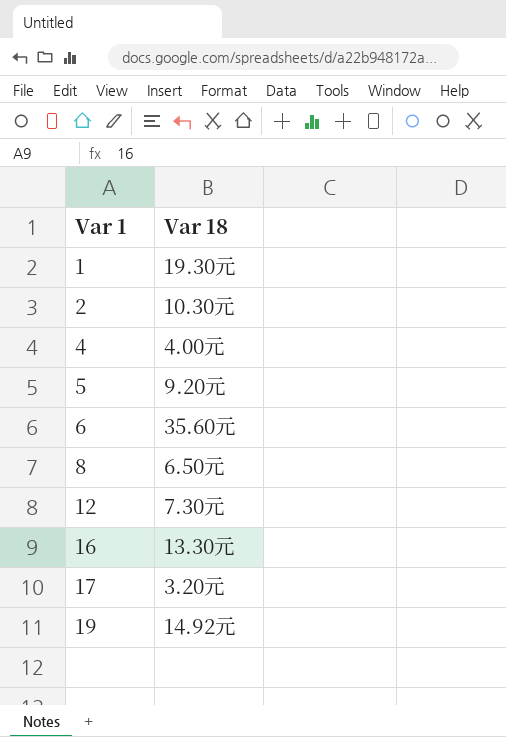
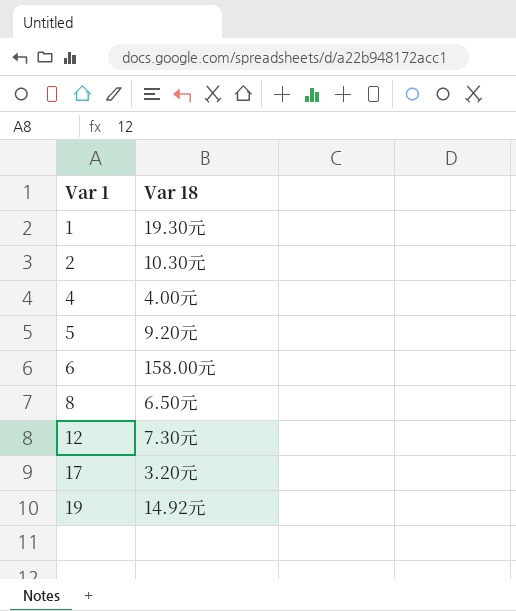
row 16: 13.30元 -> none
6 | Var 18: 35.60元 -> 158.00元

